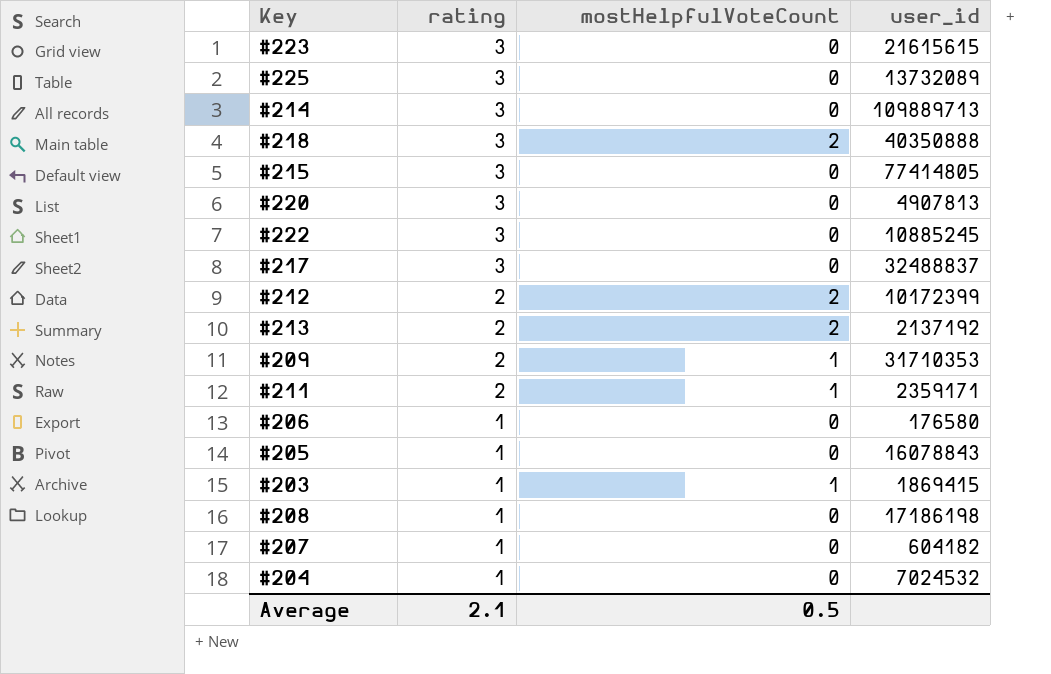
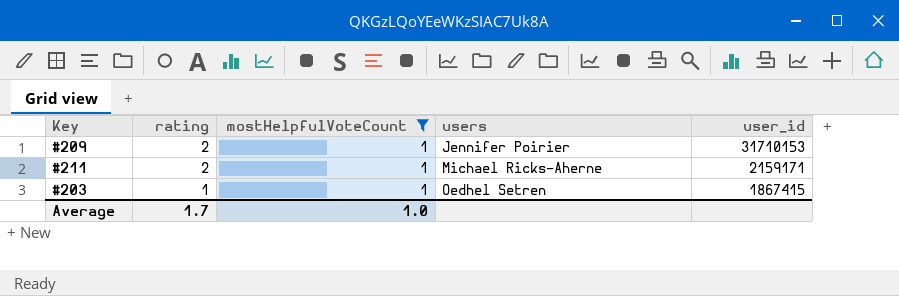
filter: none -> mostHelpfulVoteCount = 1
column users | position: none -> 4
#209 | user_id: 31710353 -> 31710153
#211 | user_id: 2359171 -> 2159171
#203 | user_id: 1869415 -> 1867415
Average | rating: 2.1 -> 1.7
Average | mostHelpfulVoteCount: 0.5 -> 1.0

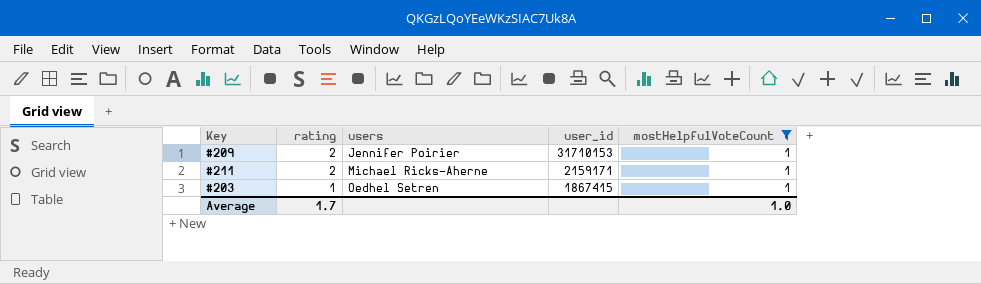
column mostHelpfulVoteCount | position: 3 -> 5

